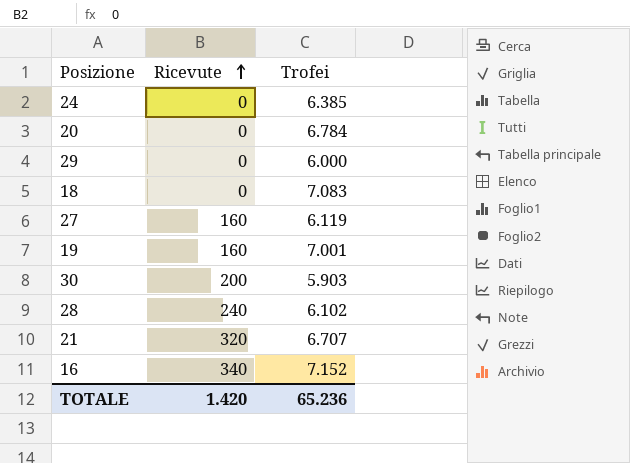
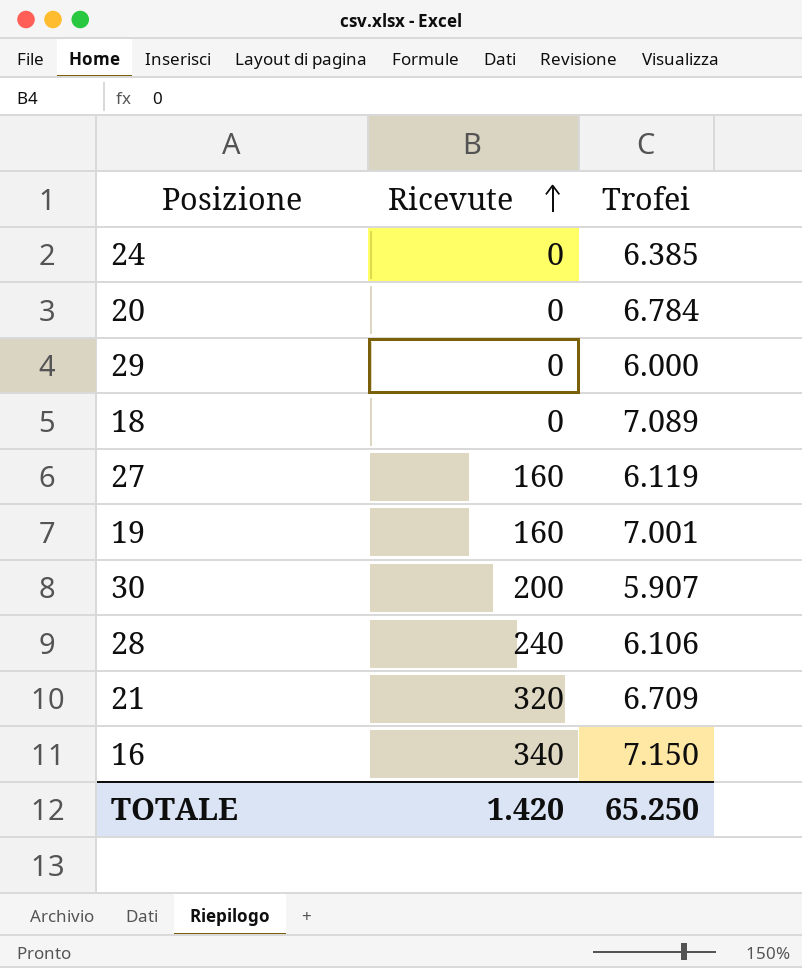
18 | Trofei: 7.083 -> 7.089
30 | Trofei: 5.903 -> 5.907
28 | Trofei: 6.102 -> 6.106
21 | Trofei: 6.707 -> 6.709
16 | Trofei: 7.152 -> 7.150
TOTALE | Trofei: 65.236 -> 65.250

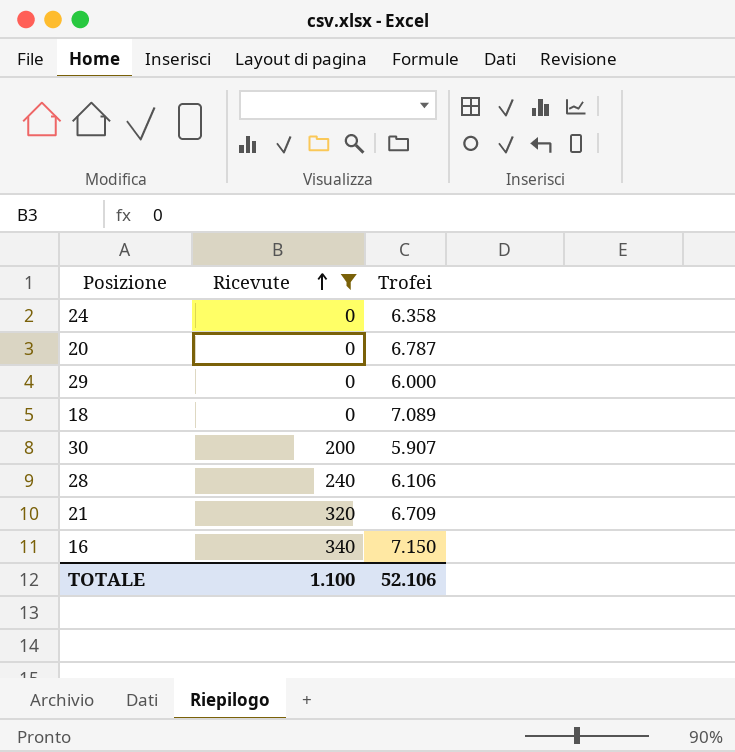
filter: none -> Ricevute != 160
24 | Trofei: 6.385 -> 6.358
20 | Trofei: 6.784 -> 6.787
TOTALE | Ricevute: 1.420 -> 1.100
TOTALE | Trofei: 65.250 -> 52.106

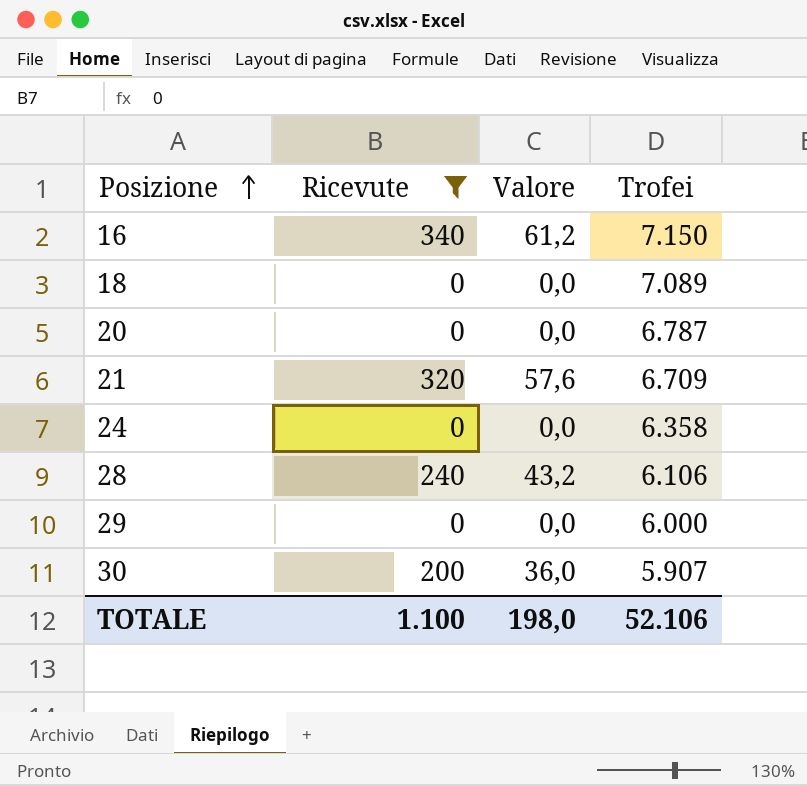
row order: Ricevute ascending -> Posizione ascending
column Valore | formula: none -> [Ricevute] * 0,18

